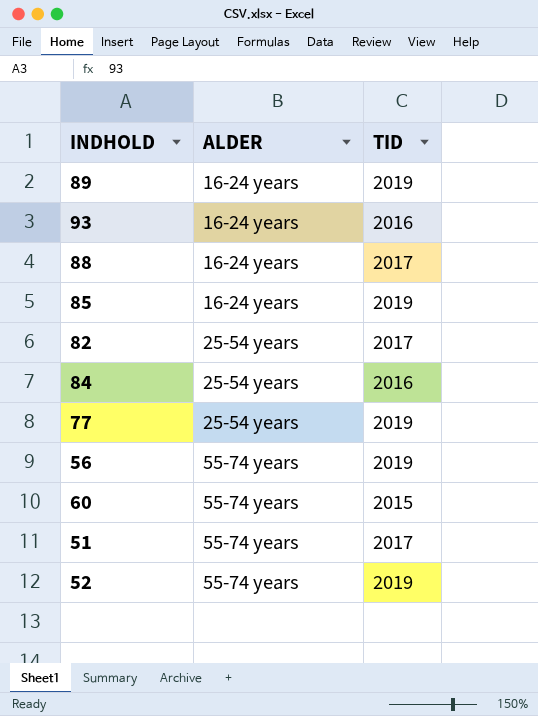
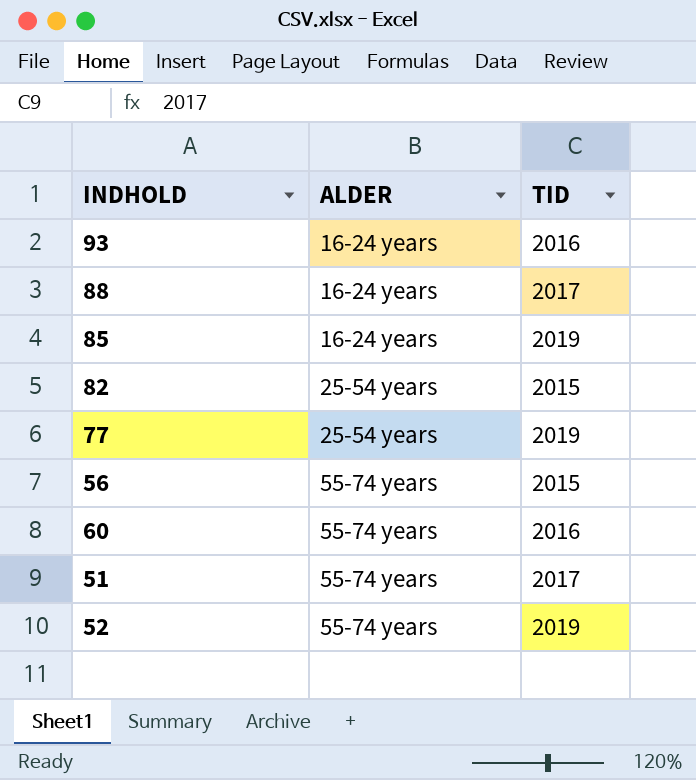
row 89: 16-24 years | 2019 -> none
row 84: 25-54 years | 2016 -> none
82 | TID: 2017 -> 2015
56 | TID: 2019 -> 2015
60 | TID: 2015 -> 2016

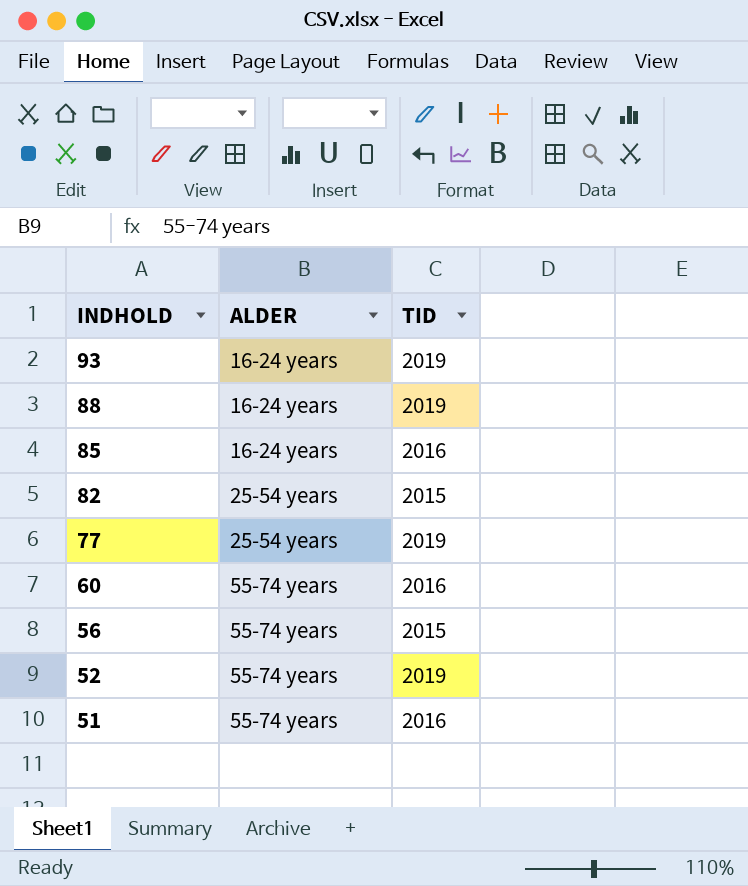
row order: ALDER ascending -> INDHOLD descending
93 | TID: 2016 -> 2019
88 | TID: 2017 -> 2019
85 | TID: 2019 -> 2016
51 | TID: 2017 -> 2016

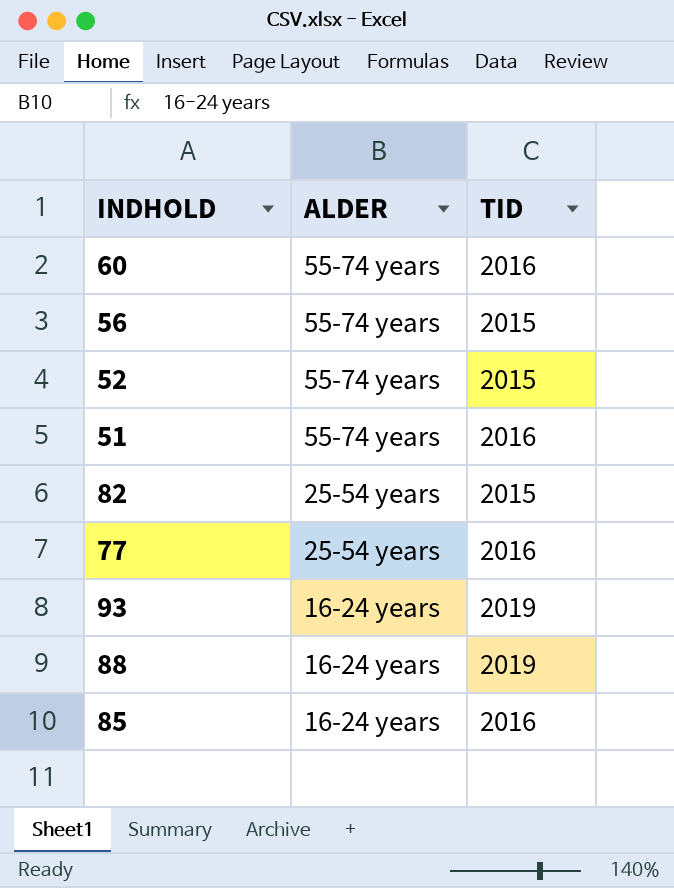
row order: INDHOLD descending -> ALDER descending
52 | TID: 2019 -> 2015
77 | TID: 2019 -> 2016

